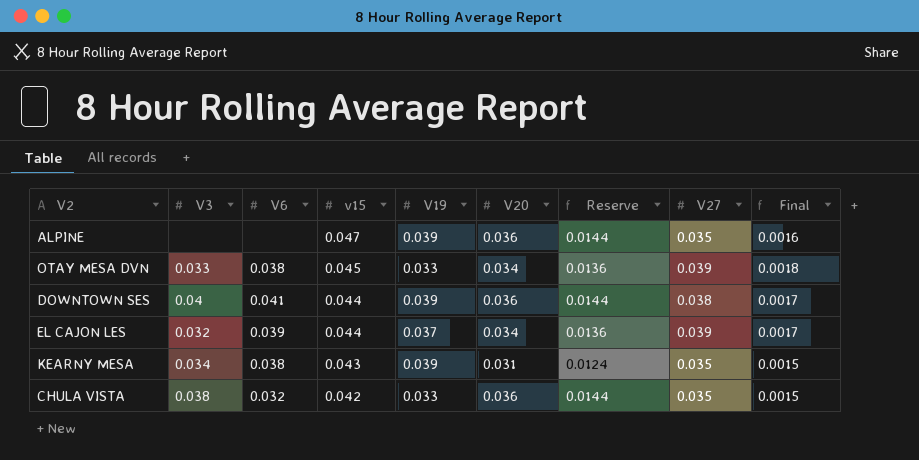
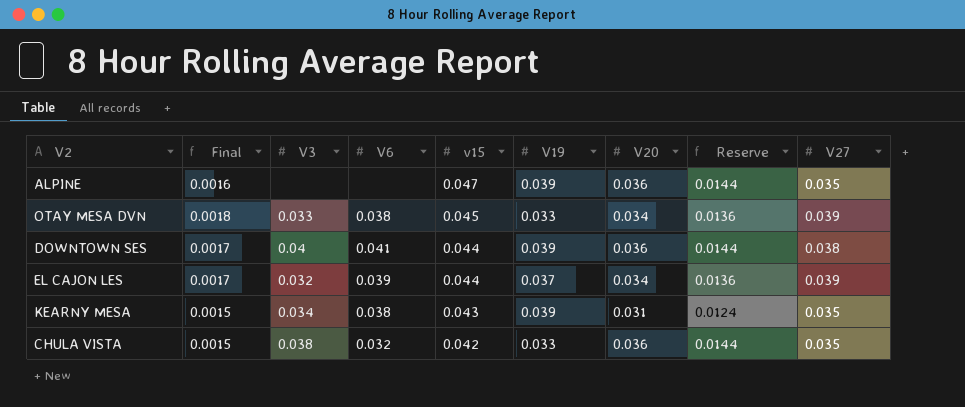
column Final | position: 9 -> 2

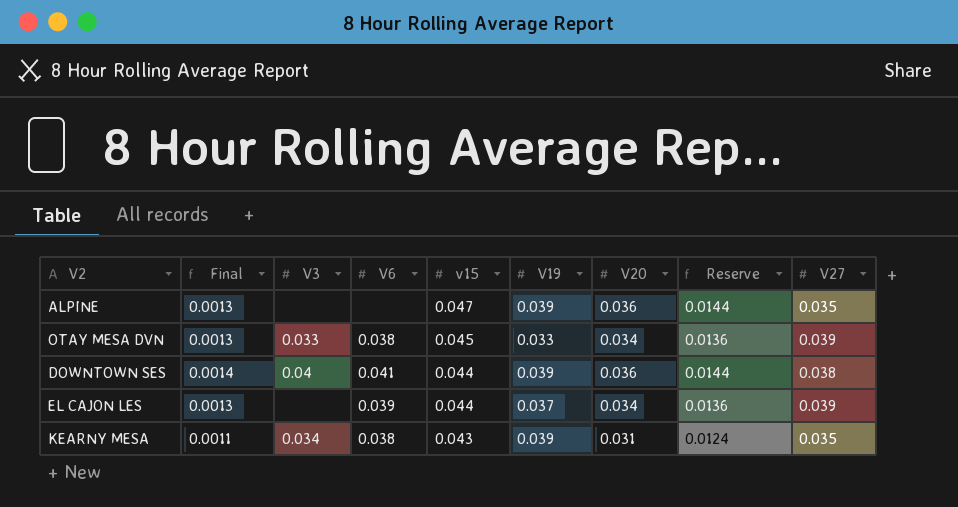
column Final | formula: [v15] * [V27] -> [V20] * [V27]
row CHULA VISTA: 0.0015 | 0.038 | 0.032 | 0.042 | 0.033 | 0.036 | 0.0144 | 0.035 -> none
EL CAJON LES | V3: 0.032 -> none

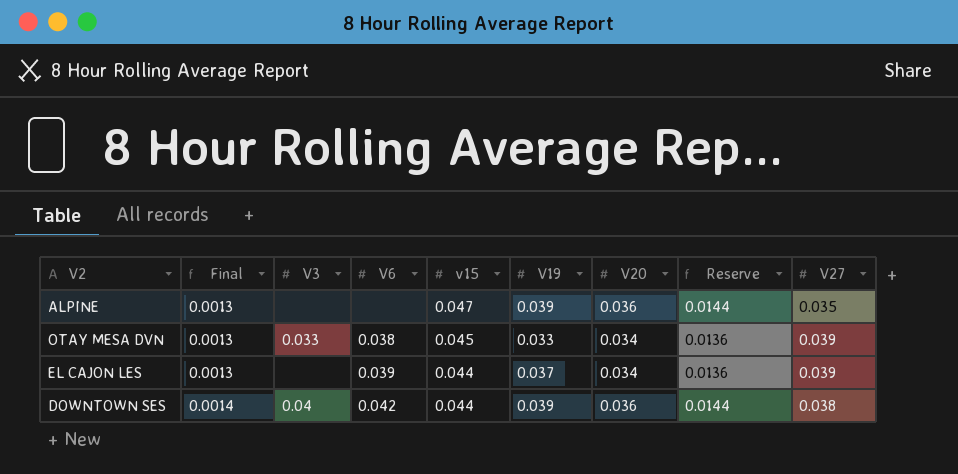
row order: v15 descending -> Final ascending
row KEARNY MESA: 0.0011 | 0.034 | 0.038 | 0.043 | 0.039 | 0.031 | 0.0124 | 0.035 -> none
DOWNTOWN SES | V6: 0.041 -> 0.042

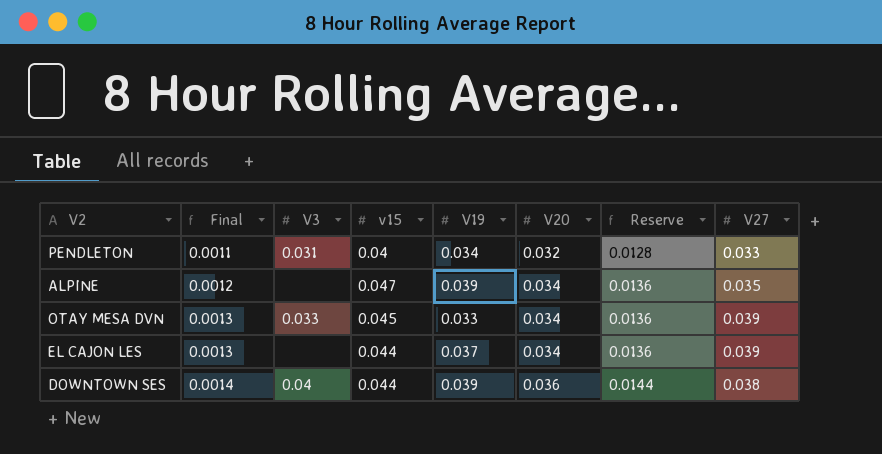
column V6 | position: 4 -> none
row PENDLETON: none -> 0.0011 | 0.031 | 0.04 | 0.034 | 0.032 | 0.0128 | 0.033
ALPINE | Final: 0.0013 -> 0.0012
ALPINE | V20: 0.036 -> 0.034
ALPINE | Reserve: 0.0144 -> 0.0136

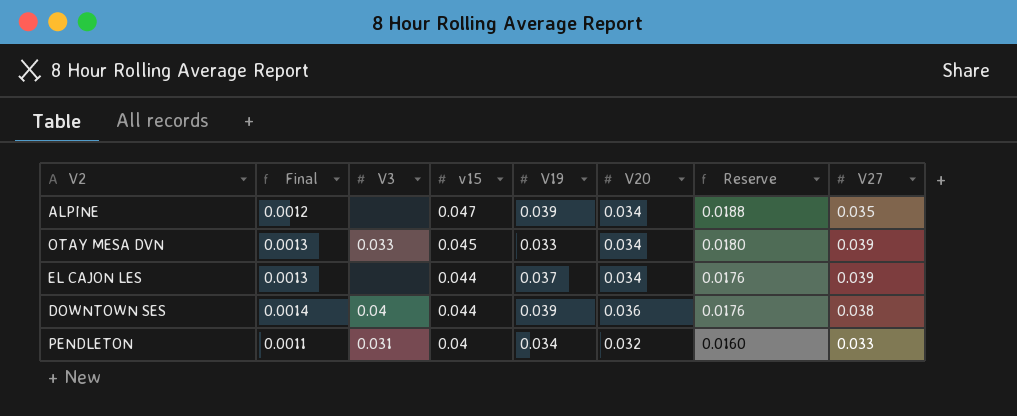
row order: Final ascending -> v15 descending
column Reserve | formula: [V20] * 0.4 -> [v15] * 0.4

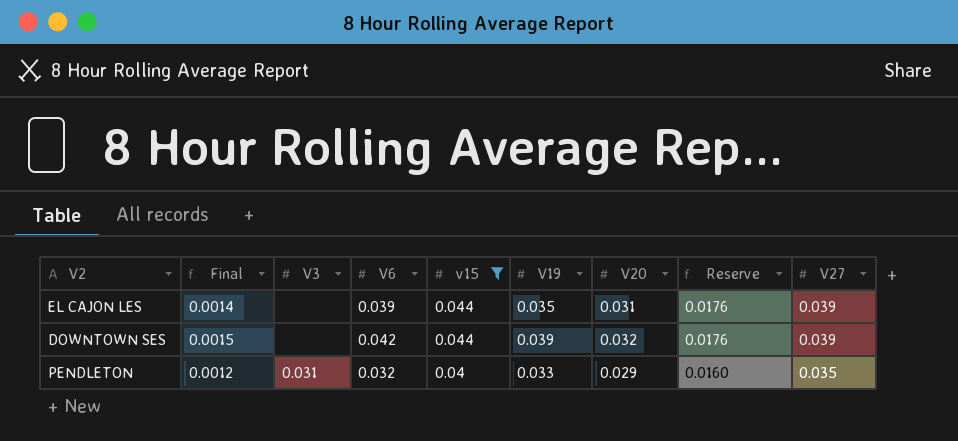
filter: none -> v15 <= 0.044
column Final | formula: [V20] * [V27] -> [V19] * [V27]
column V6 | position: none -> 4
EL CAJON LES | V19: 0.037 -> 0.035
EL CAJON LES | V20: 0.034 -> 0.031
DOWNTOWN SES | V3: 0.04 -> none
DOWNTOWN SES | V20: 0.036 -> 0.032
DOWNTOWN SES | V27: 0.038 -> 0.039
PENDLETON | V19: 0.034 -> 0.033
PENDLETON | V20: 0.032 -> 0.029
PENDLETON | V27: 0.033 -> 0.035

